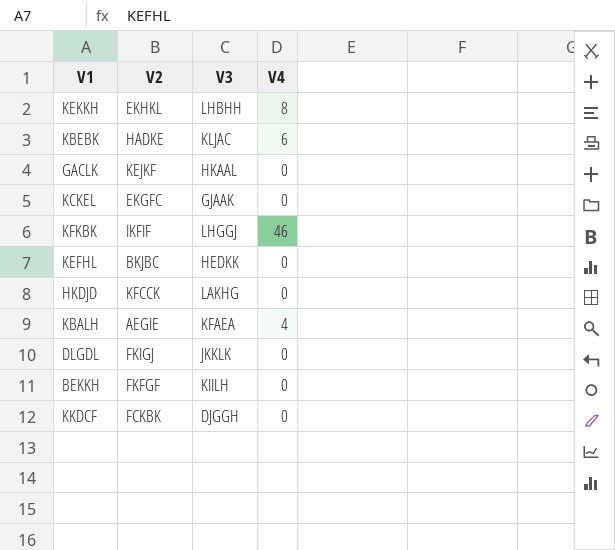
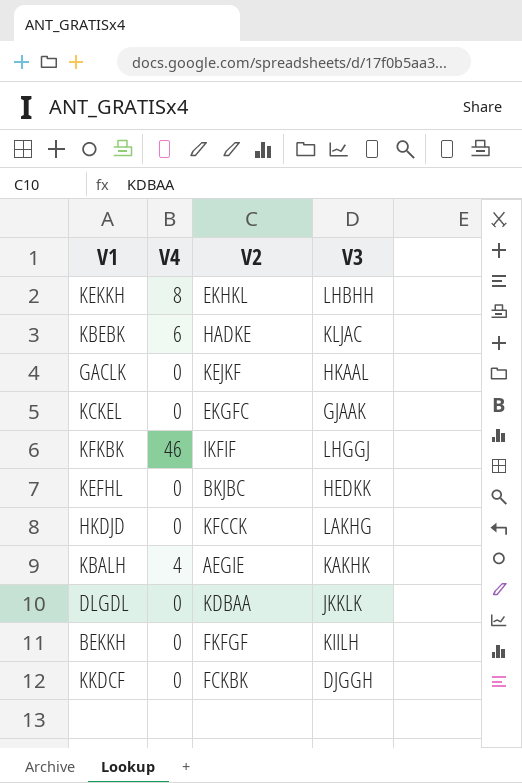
column V4 | position: 4 -> 2
KBALH | V3: KFAEA -> KAKHK
DLGDL | V2: FKIGJ -> KDBAA

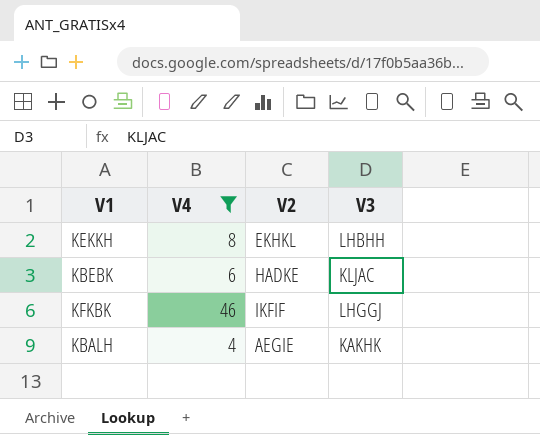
filter: none -> V4 != 0

